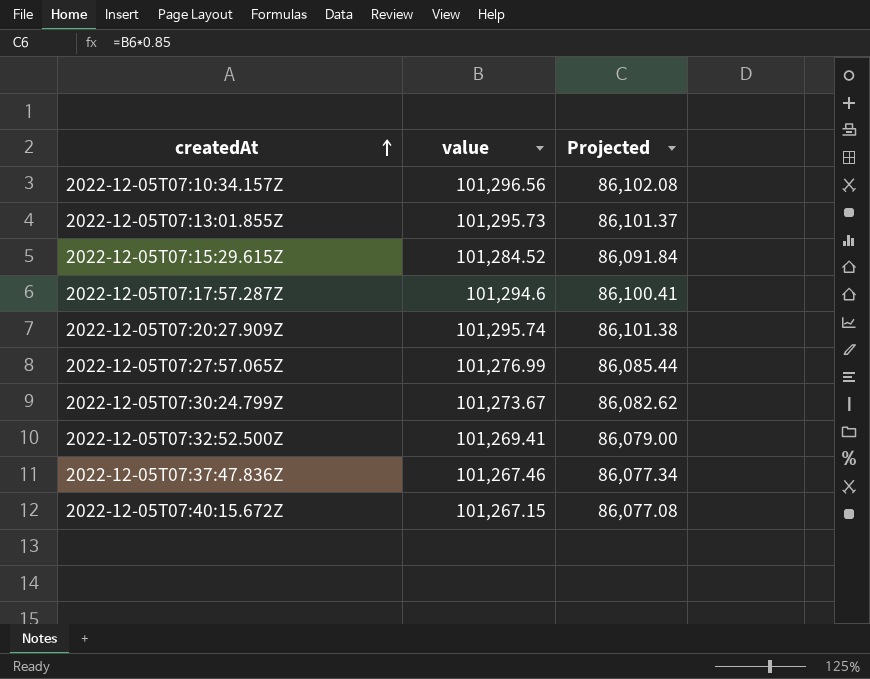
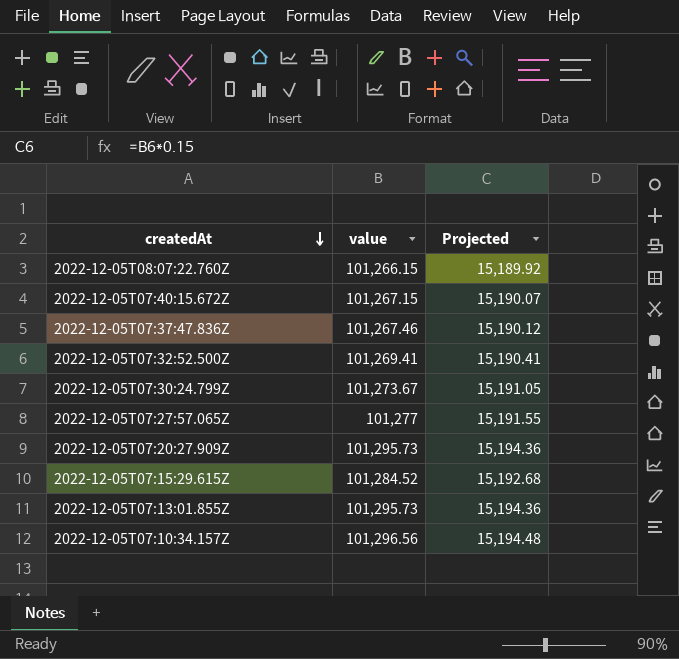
row order: createdAt ascending -> createdAt descending
column Projected | formula: [value] * 0.85 -> [value] * 0.15
row 2022-12-05T07:17:57.287Z: 101,294.6 | 86,100.41 -> none
row 2022-12-05T08:07:22.760Z: none -> 101,266.15 | 15,189.92
2022-12-05T07:27:57.065Z | value: 101,276.99 -> 101,277
2022-12-05T07:20:27.909Z | value: 101,295.74 -> 101,295.73

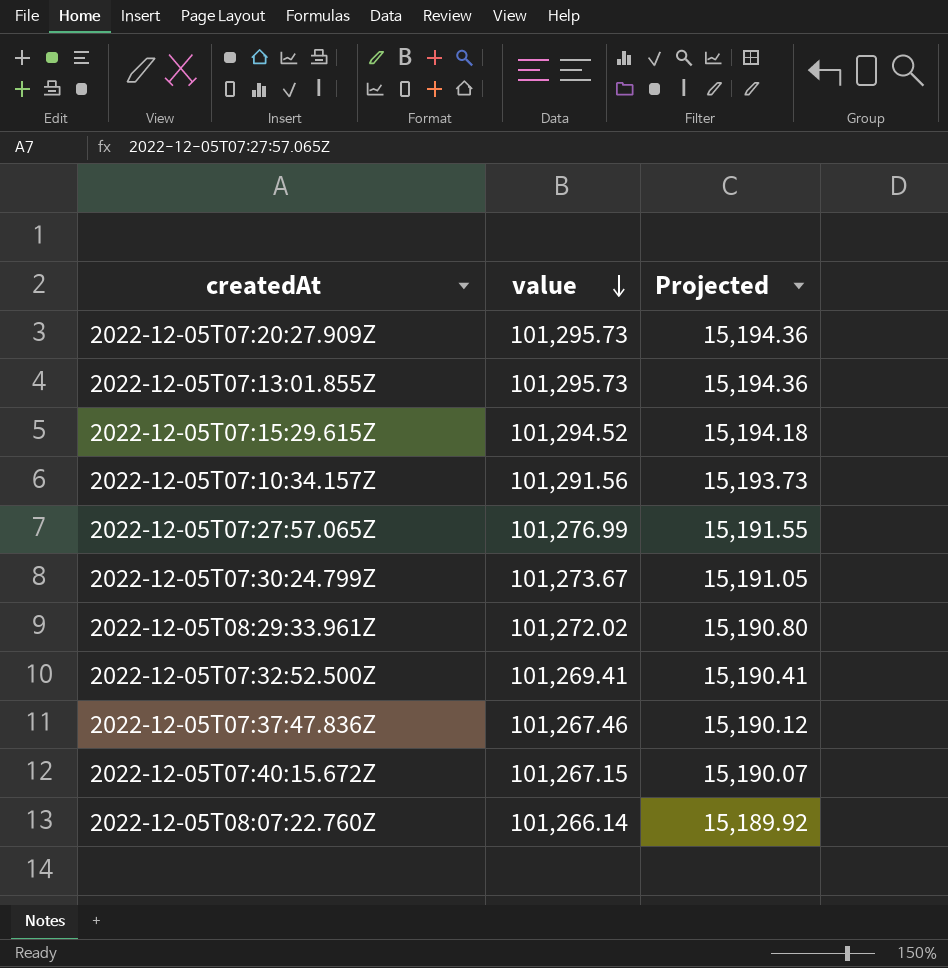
row order: createdAt descending -> value descending
2022-12-05T07:15:29.615Z | value: 101,284.52 -> 101,294.52
2022-12-05T07:15:29.615Z | Projected: 15,192.68 -> 15,194.18
2022-12-05T07:10:34.157Z | value: 101,296.56 -> 101,291.56
2022-12-05T07:10:34.157Z | Projected: 15,194.48 -> 15,193.73
2022-12-05T07:27:57.065Z | value: 101,277 -> 101,276.99
row 2022-12-05T08:29:33.961Z: none -> 101,272.02 | 15,190.80
2022-12-05T08:07:22.760Z | value: 101,266.15 -> 101,266.14

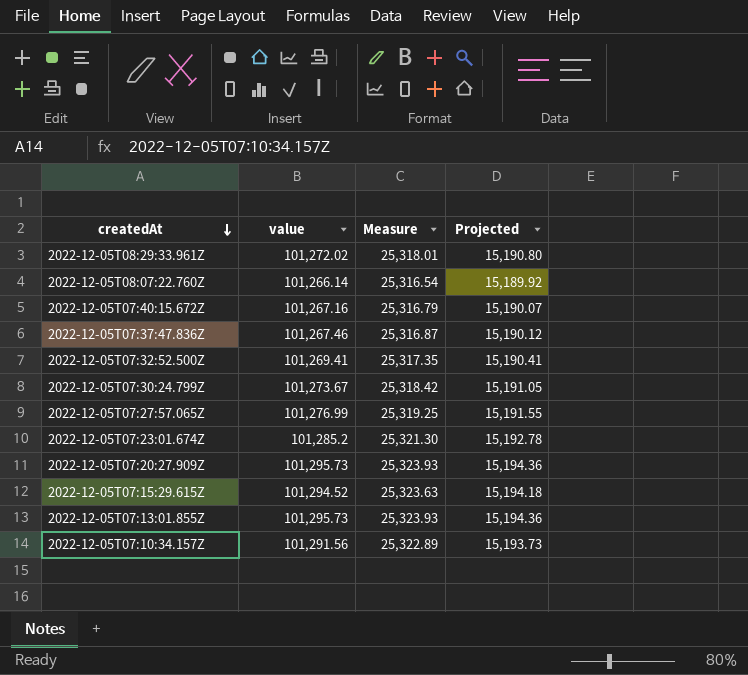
row order: value descending -> createdAt descending
column Measure | formula: none -> [value] * 0.25
2022-12-05T07:40:15.672Z | value: 101,267.15 -> 101,267.16
row 2022-12-05T07:23:01.674Z: none -> 101,285.2 | 25,321.30 | 15,192.78

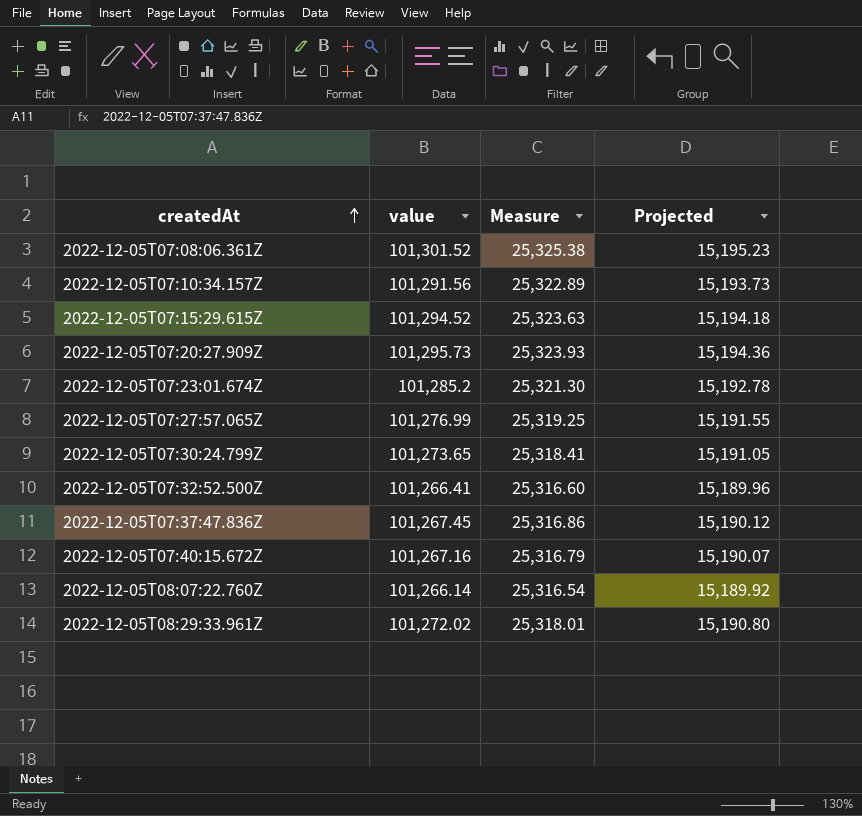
row order: createdAt descending -> createdAt ascending
row 2022-12-05T07:13:01.855Z: 101,295.73 | 25,323.93 | 15,194.36 -> none
row 2022-12-05T07:08:06.361Z: none -> 101,301.52 | 25,325.38 | 15,195.23
2022-12-05T07:30:24.799Z | value: 101,273.67 -> 101,273.65
2022-12-05T07:30:24.799Z | Measure: 25,318.42 -> 25,318.41
2022-12-05T07:32:52.500Z | value: 101,269.41 -> 101,266.41
2022-12-05T07:32:52.500Z | Measure: 25,317.35 -> 25,316.60
2022-12-05T07:32:52.500Z | Projected: 15,190.41 -> 15,189.96
2022-12-05T07:37:47.836Z | value: 101,267.46 -> 101,267.45
2022-12-05T07:37:47.836Z | Measure: 25,316.87 -> 25,316.86

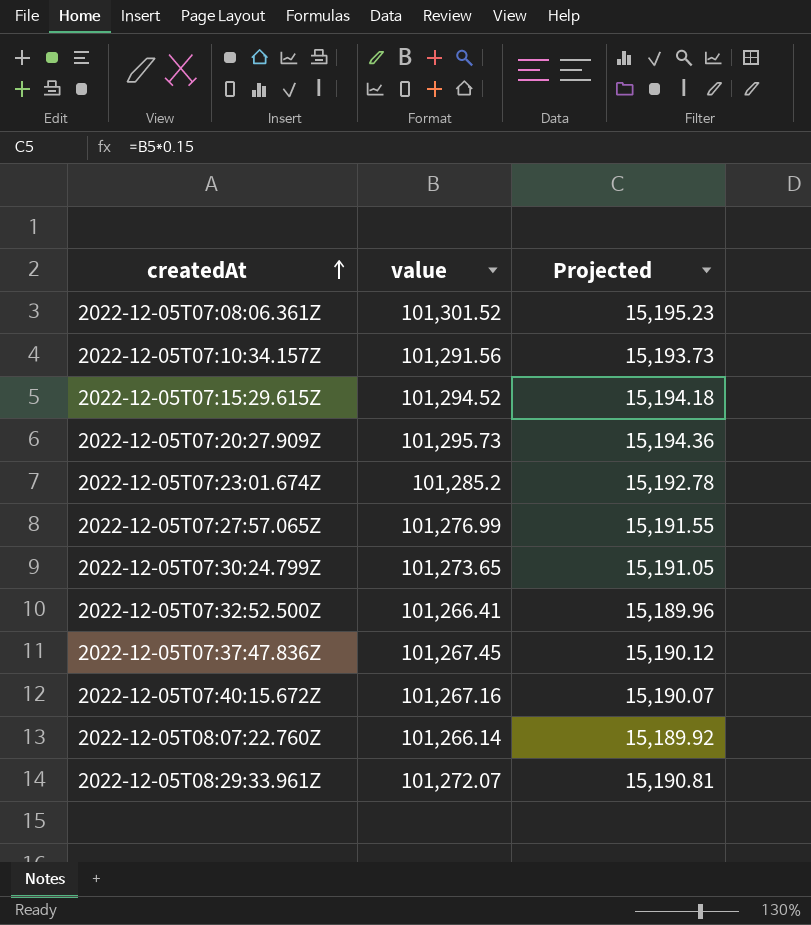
column Measure | formula: [value] * 0.25 -> none
2022-12-05T08:29:33.961Z | value: 101,272.02 -> 101,272.07
2022-12-05T08:29:33.961Z | Projected: 15,190.80 -> 15,190.81

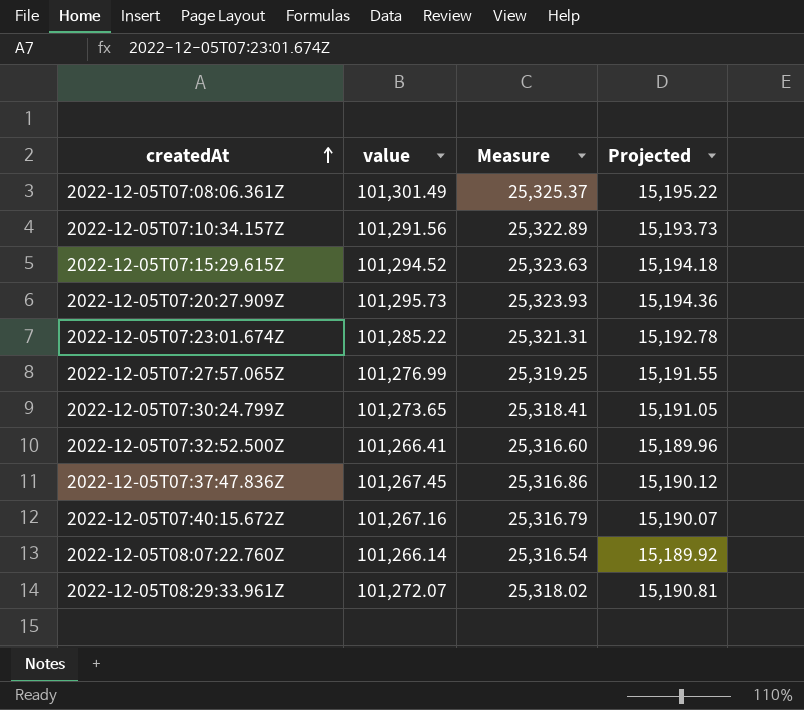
column Measure | formula: none -> [value] * 0.25
2022-12-05T07:08:06.361Z | value: 101,301.52 -> 101,301.49
2022-12-05T07:08:06.361Z | Projected: 15,195.23 -> 15,195.22
2022-12-05T07:23:01.674Z | value: 101,285.2 -> 101,285.22

